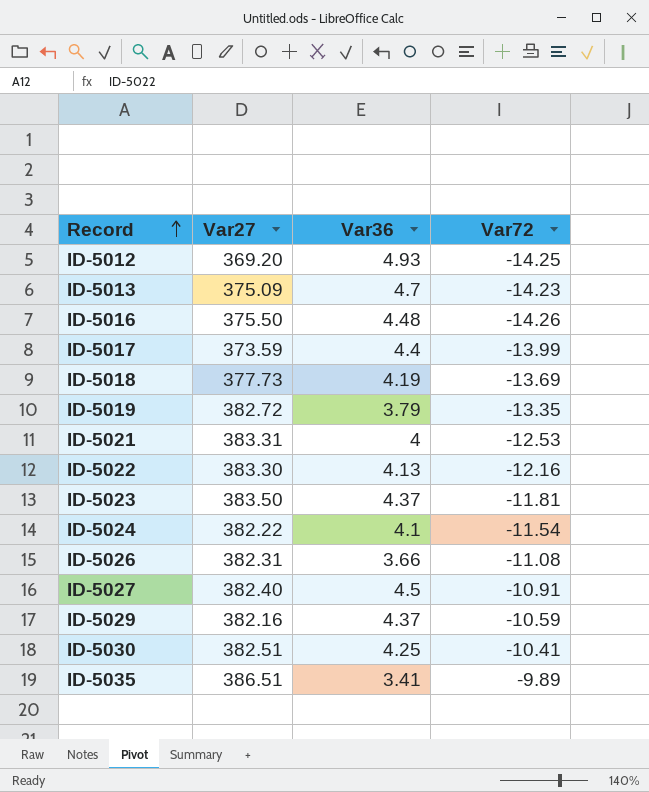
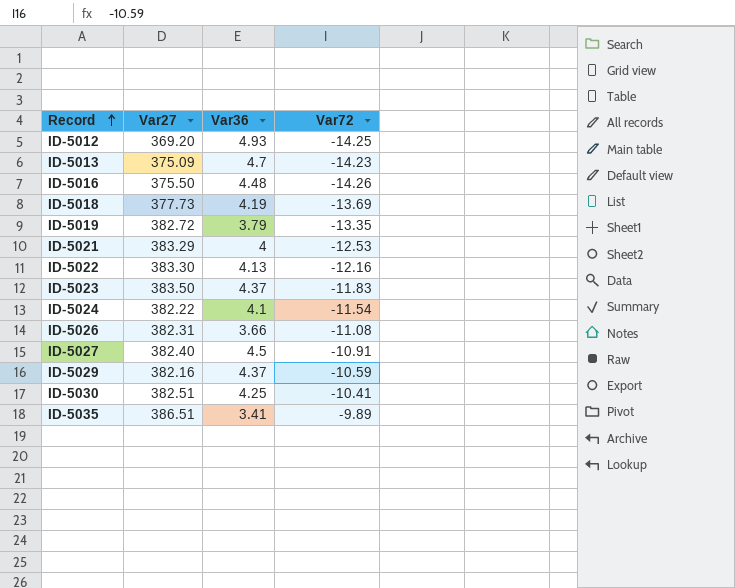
row ID-5017: 373.59 | 4.4 | -13.99 -> none
ID-5021 | Var27: 383.31 -> 383.29
ID-5023 | Var72: -11.81 -> -11.83

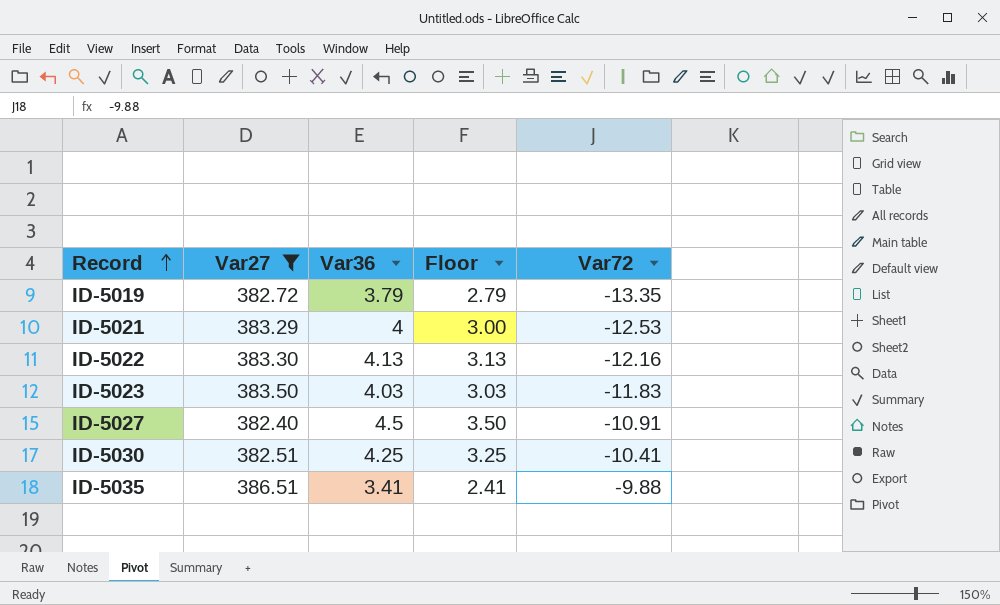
filter: none -> Var27 >= 382.40
column Floor | formula: none -> [Var36] - 1
ID-5023 | Var36: 4.37 -> 4.03
ID-5035 | Var72: -9.89 -> -9.88

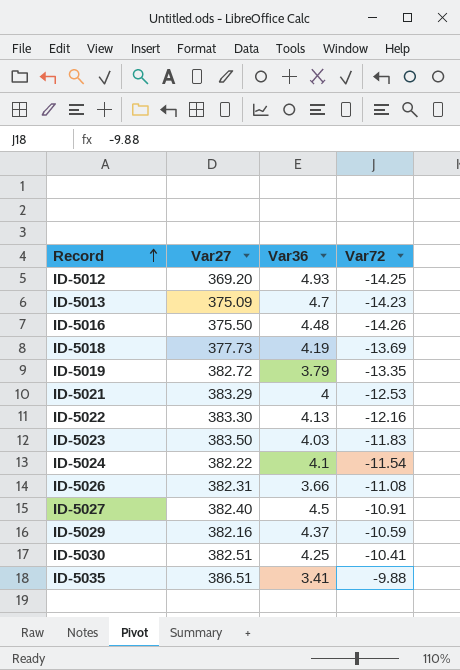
filter: Var27 >= 382.40 -> none
column Floor | formula: [Var36] - 1 -> none

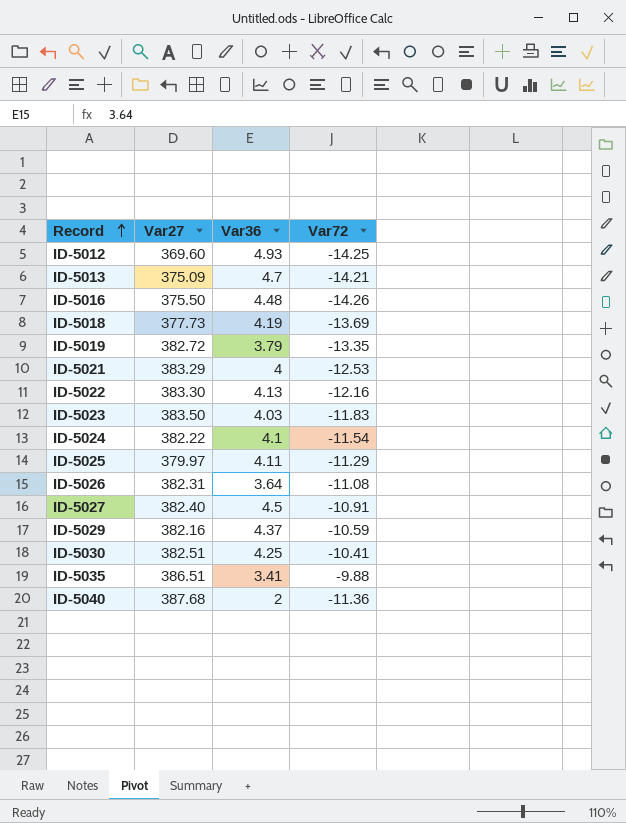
ID-5012 | Var27: 369.20 -> 369.60
ID-5013 | Var72: -14.23 -> -14.21
row ID-5025: none -> 379.97 | 4.11 | -11.29
ID-5026 | Var36: 3.66 -> 3.64
row ID-5040: none -> 387.68 | 2 | -11.36

